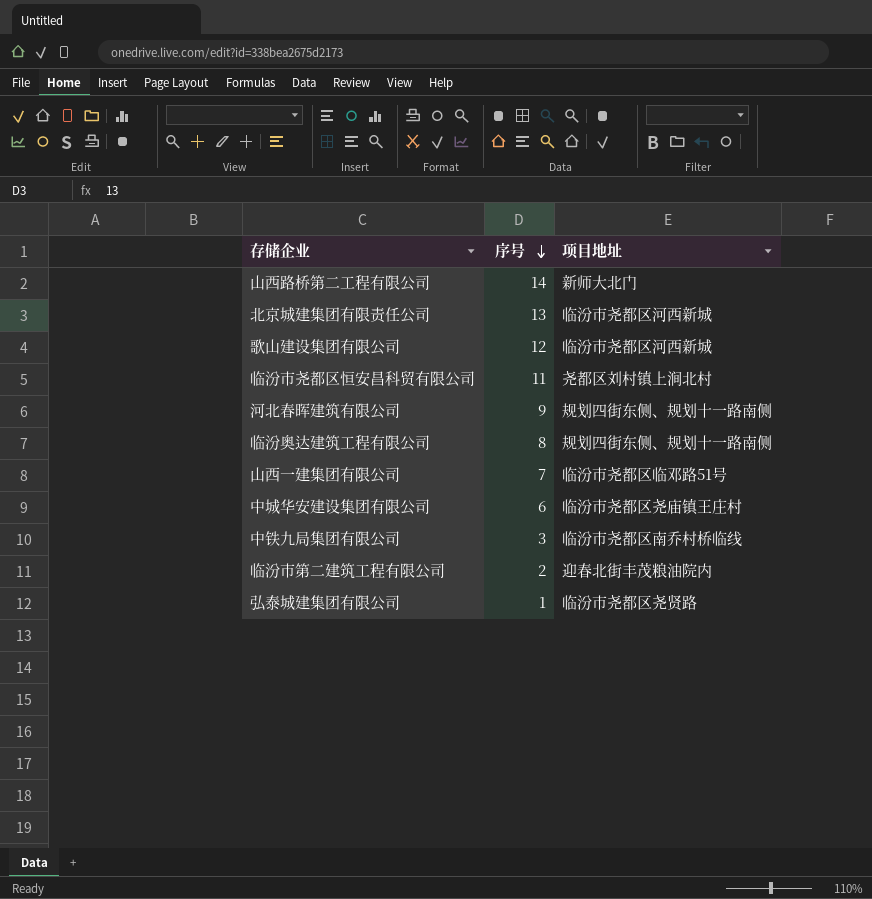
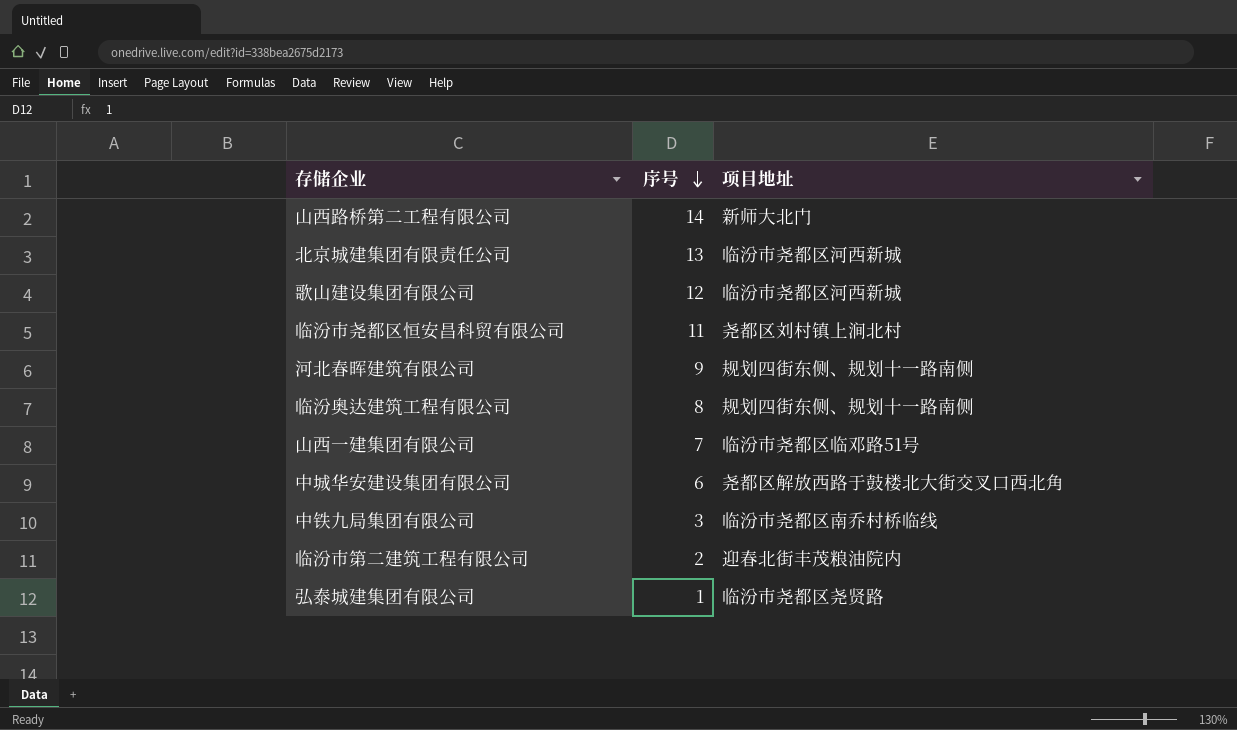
中城华安建设集团有限公司 | 项目地址: 临汾市尧都区尧庙镇王庄村 -> 尧都区解放西路于鼓楼北大街交叉口西北角

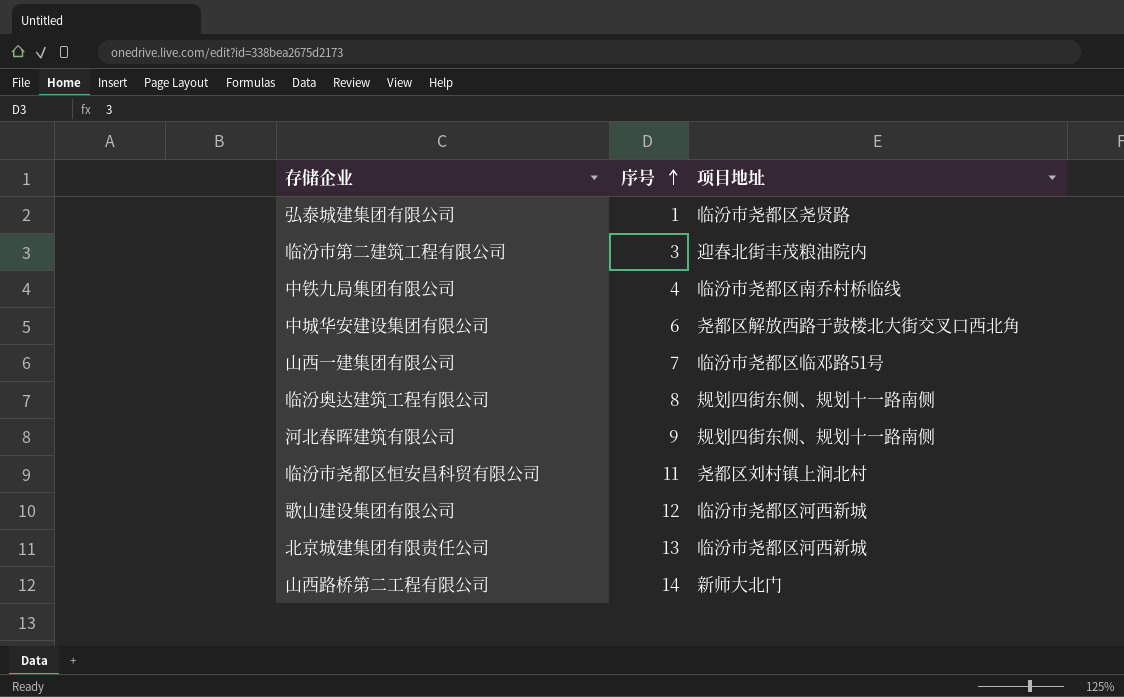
row order: 序号 descending -> 序号 ascending
临汾市第二建筑工程有限公司 | 序号: 2 -> 3
中铁九局集团有限公司 | 序号: 3 -> 4

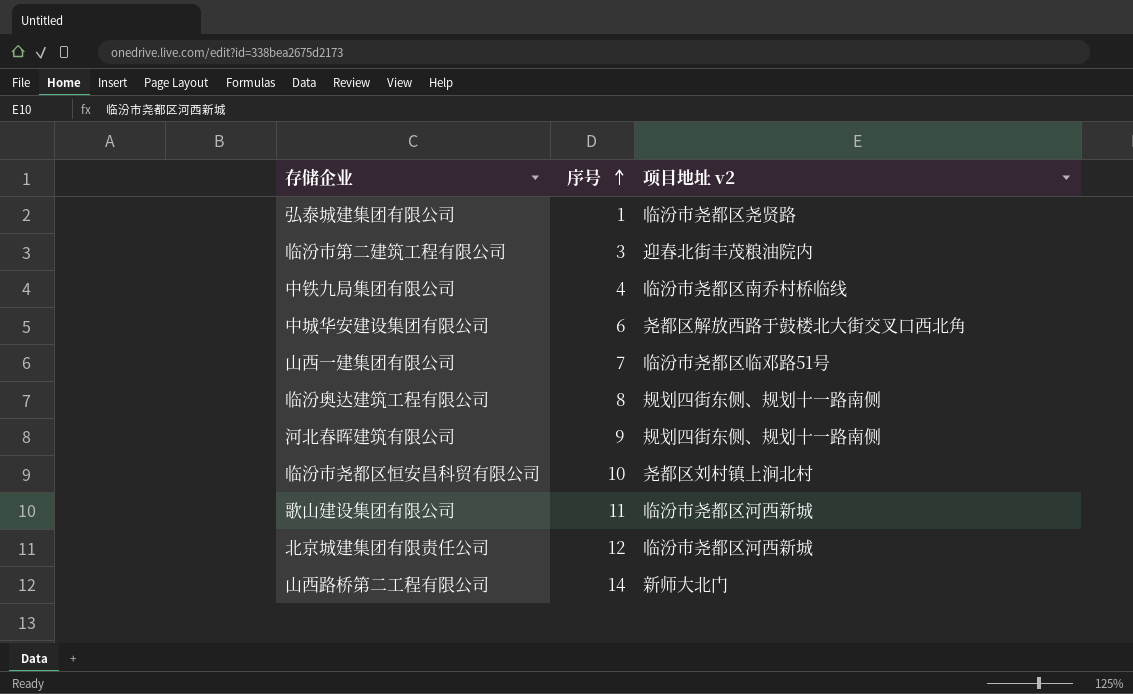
column name: 项目地址 -> 项目地址 v2
临汾市尧都区恒安昌科贸有限公司 | 序号: 11 -> 10
歌山建设集团有限公司 | 序号: 12 -> 11
北京城建集团有限责任公司 | 序号: 13 -> 12

